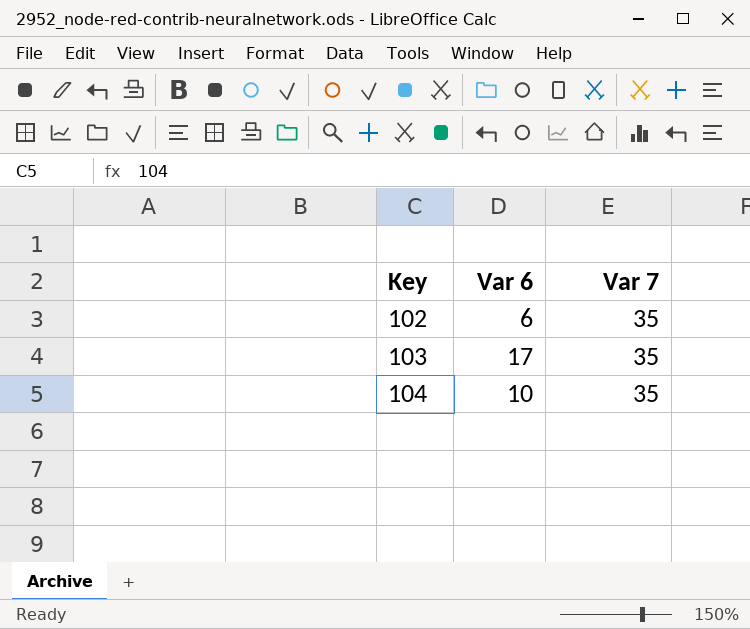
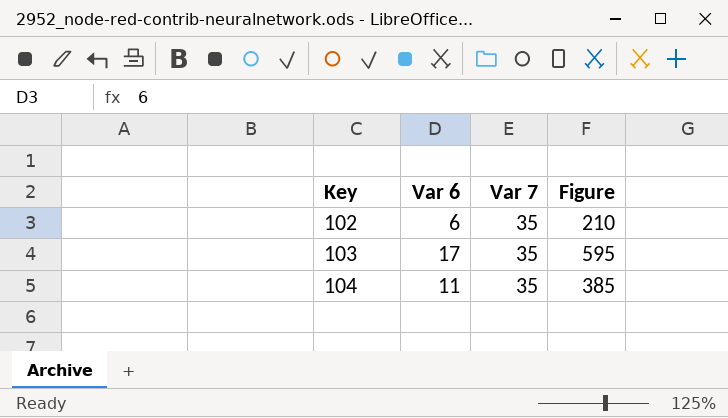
column Figure | formula: none -> [Var 6] * [Var 7]
104 | Var 6: 10 -> 11

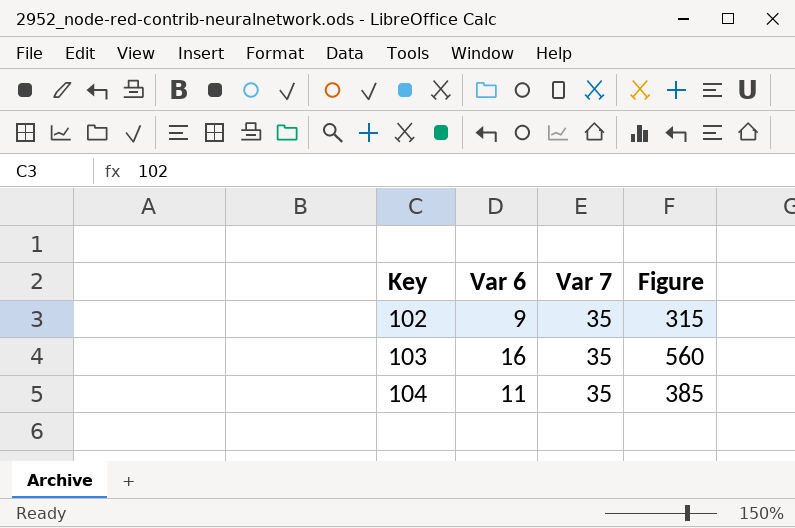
102 | Var 6: 6 -> 9
102 | Figure: 210 -> 315
103 | Var 6: 17 -> 16
103 | Figure: 595 -> 560

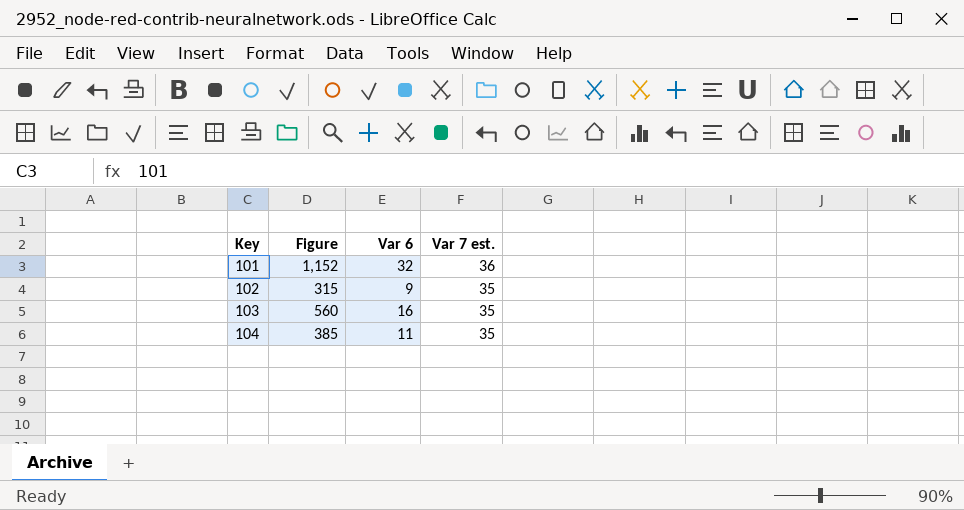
column Figure | position: 4 -> 2
column name: Var 7 -> Var 7 est.
row 101: none -> 1,152 | 32 | 36

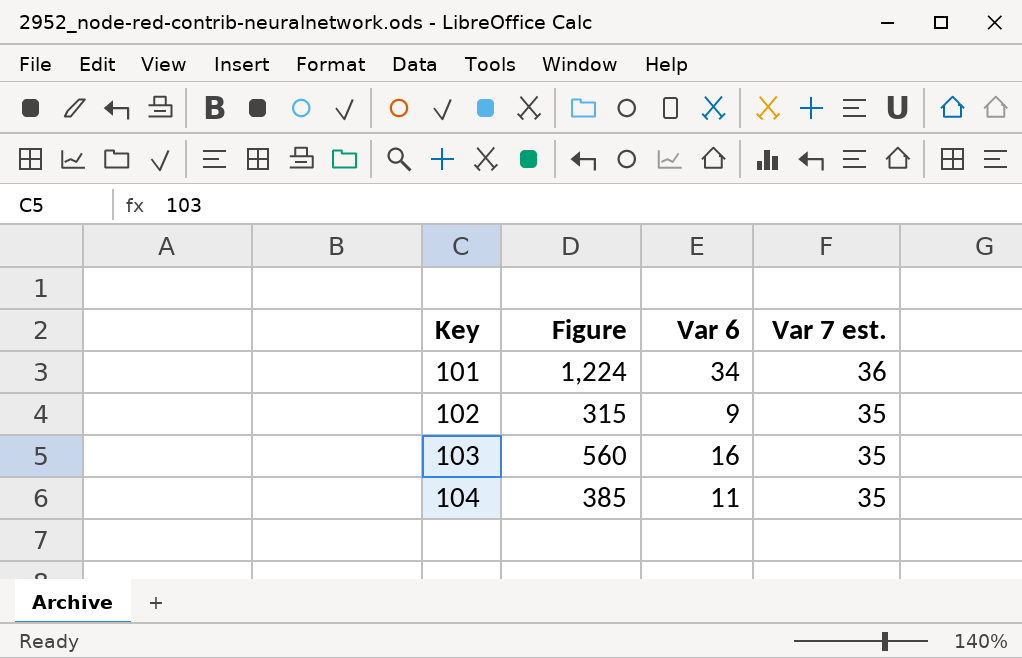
101 | Figure: 1,152 -> 1,224
101 | Var 6: 32 -> 34

